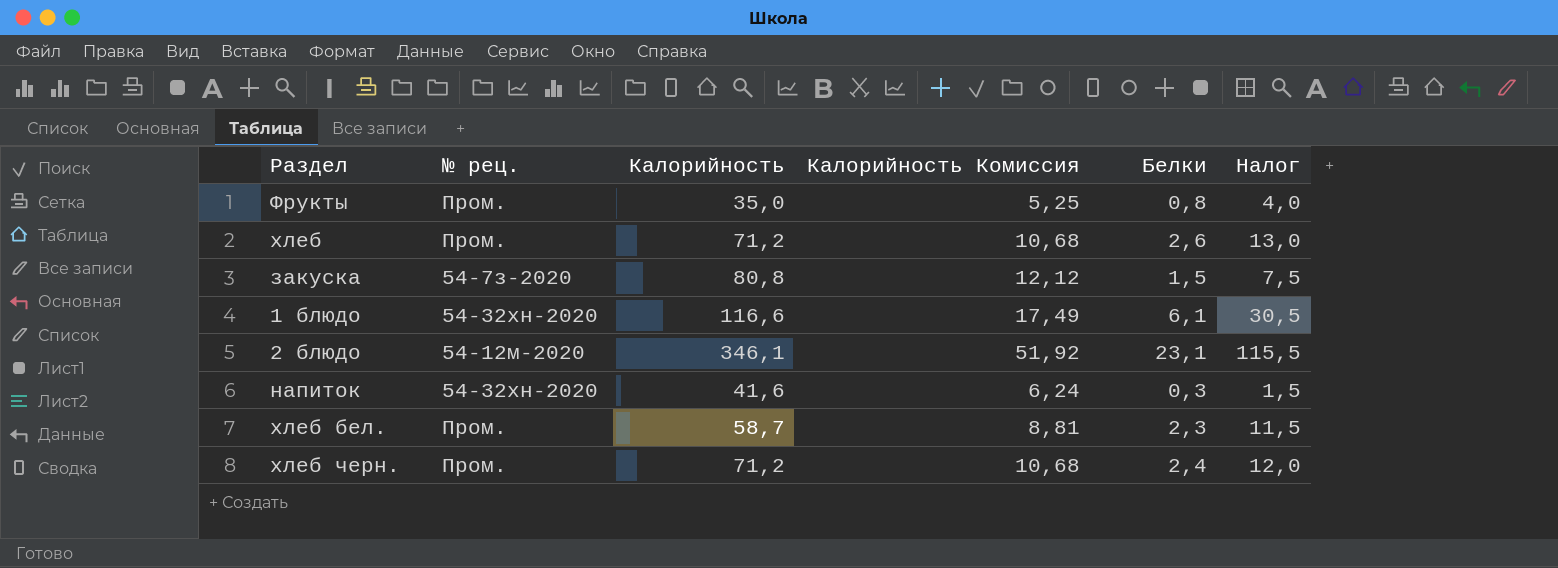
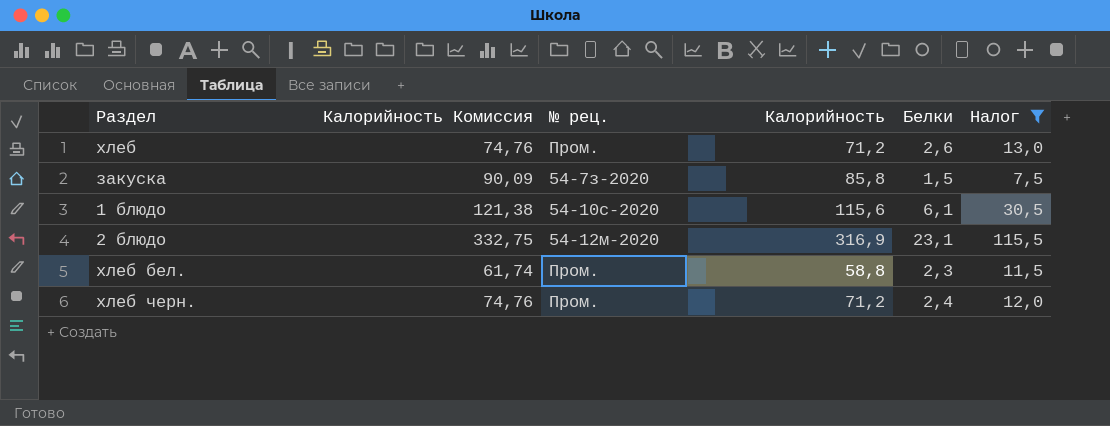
filter: none -> Налог >= 7,5
column Калорийность Комиссия | formula: [Калорийность] * 0,15 -> [Калорийность] * 1,05
column Калорийность Комиссия | position: 4 -> 2
закуска | Калорийность: 80,8 -> 85,8
1 блюдо | № рец.: 54-32хн-2020 -> 54-10с-2020
1 блюдо | Калорийность: 116,6 -> 115,6
2 блюдо | Калорийность: 346,1 -> 316,9
хлеб бел. | Калорийность: 58,7 -> 58,8

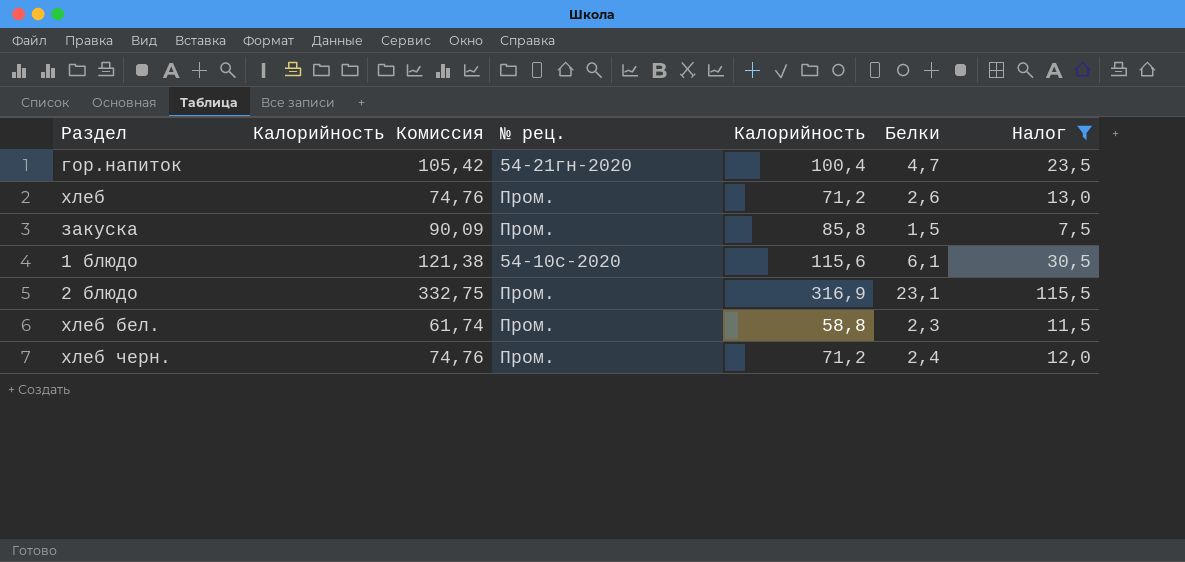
row гор.напиток: none -> 105,42 | 54-21гн-2020 | 100,4 | 4,7 | 23,5
закуска | № рец.: 54-7з-2020 -> Пром.
2 блюдо | № рец.: 54-12м-2020 -> Пром.

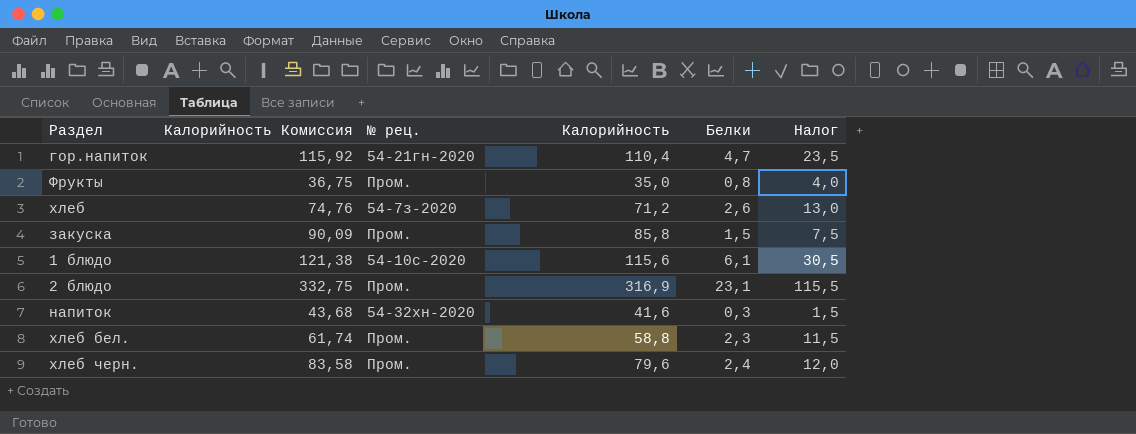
filter: Налог >= 7,5 -> none
гор.напиток | Калорийность Комиссия: 105,42 -> 115,92
гор.напиток | Калорийность: 100,4 -> 110,4
хлеб | № рец.: Пром. -> 54-7з-2020
хлеб черн. | Калорийность Комиссия: 74,76 -> 83,58
хлеб черн. | Калорийность: 71,2 -> 79,6

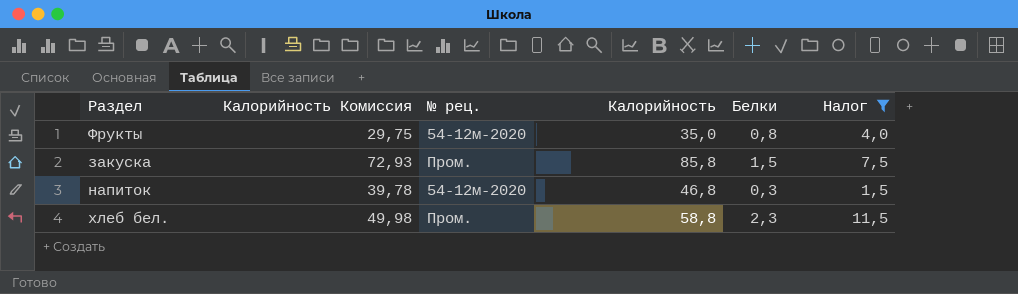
filter: none -> Налог <= 11,5
column Калорийность Комиссия | formula: [Калорийность] * 1,05 -> [Калорийность] * 0,85
Фрукты | № рец.: Пром. -> 54-12м-2020
напиток | № рец.: 54-32хн-2020 -> 54-12м-2020
напиток | Калорийность: 41,6 -> 46,8

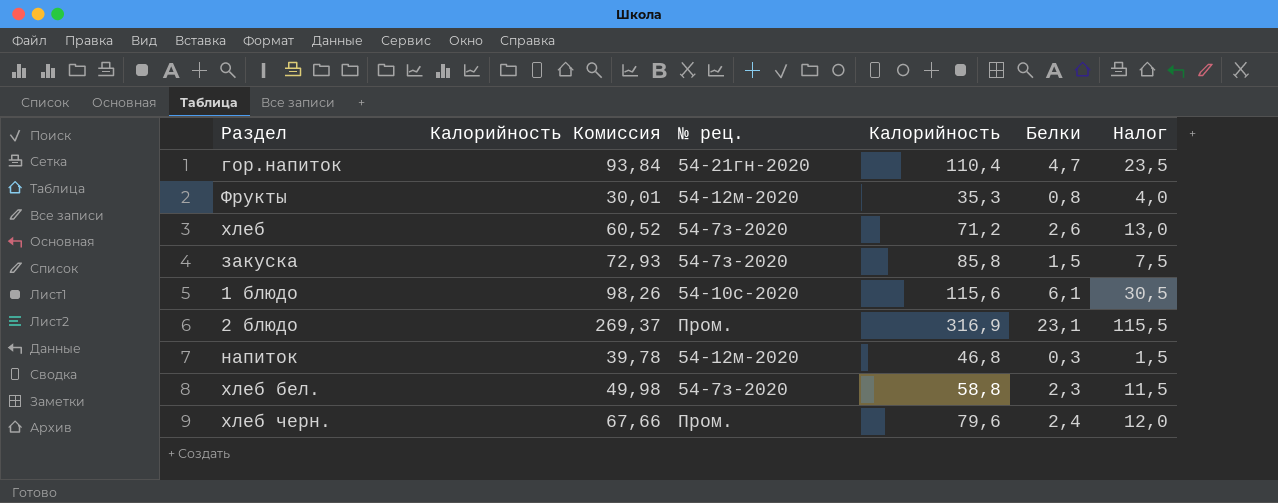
filter: Налог <= 11,5 -> none
Фрукты | Калорийность Комиссия: 29,75 -> 30,01
Фрукты | Калорийность: 35,0 -> 35,3
закуска | № рец.: Пром. -> 54-7з-2020
хлеб бел. | № рец.: Пром. -> 54-7з-2020

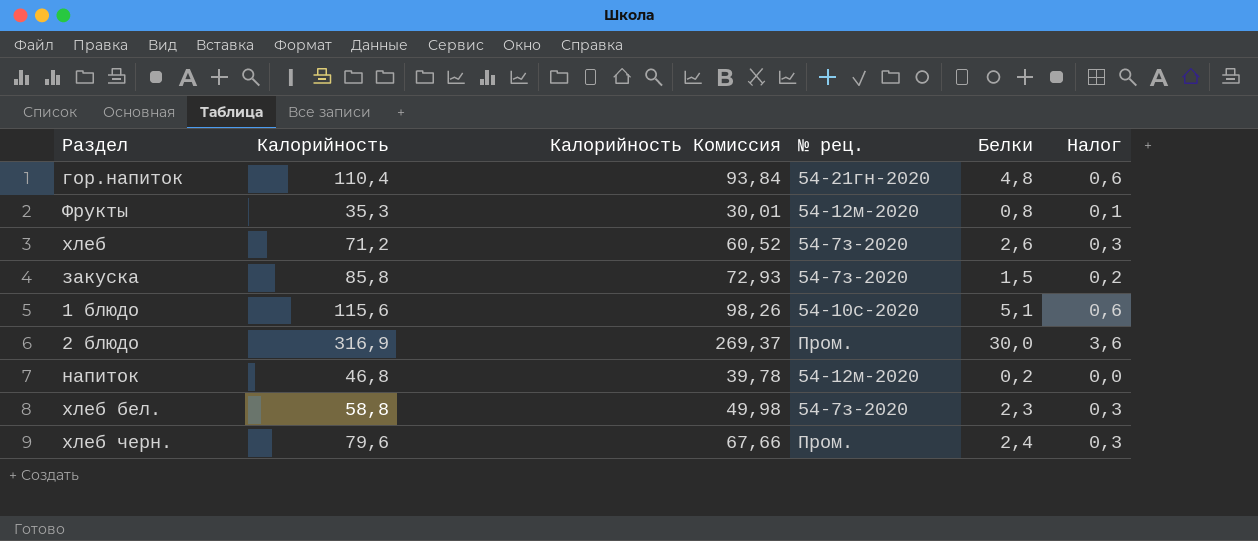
column Калорийность | position: 4 -> 2
column Налог | formula: [Белки] * 5 -> [Белки] * 0,12
гор.напиток | Белки: 4,7 -> 4,8
1 блюдо | Белки: 6,1 -> 5,1
2 блюдо | Белки: 23,1 -> 30,0
напиток | Белки: 0,3 -> 0,2

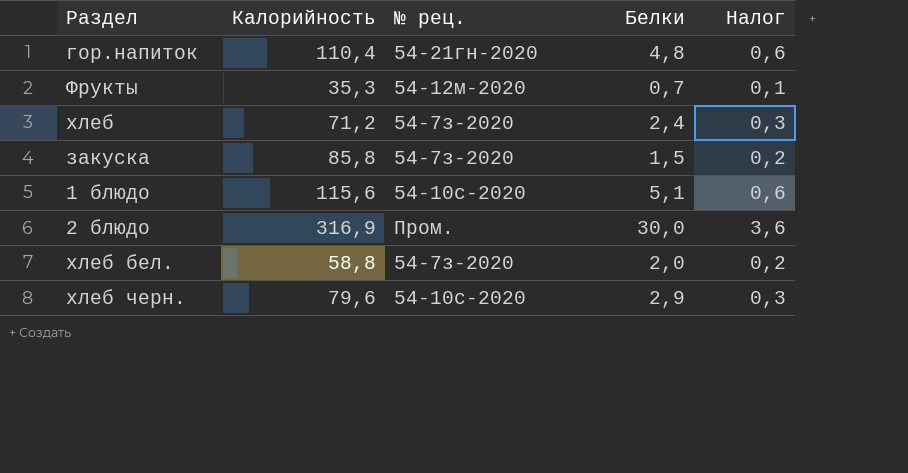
column Калорийность Комиссия | formula: [Калорийность] * 0,85 -> none
row напиток: 46,8 | 39,78 | 54-12м-2020 | 0,2 | 0,0 -> none
Фрукты | Белки: 0,8 -> 0,7
хлеб | Белки: 2,6 -> 2,4
хлеб бел. | Белки: 2,3 -> 2,0
хлеб бел. | Налог: 0,3 -> 0,2
хлеб черн. | № рец.: Пром. -> 54-10с-2020
хлеб черн. | Белки: 2,4 -> 2,9

